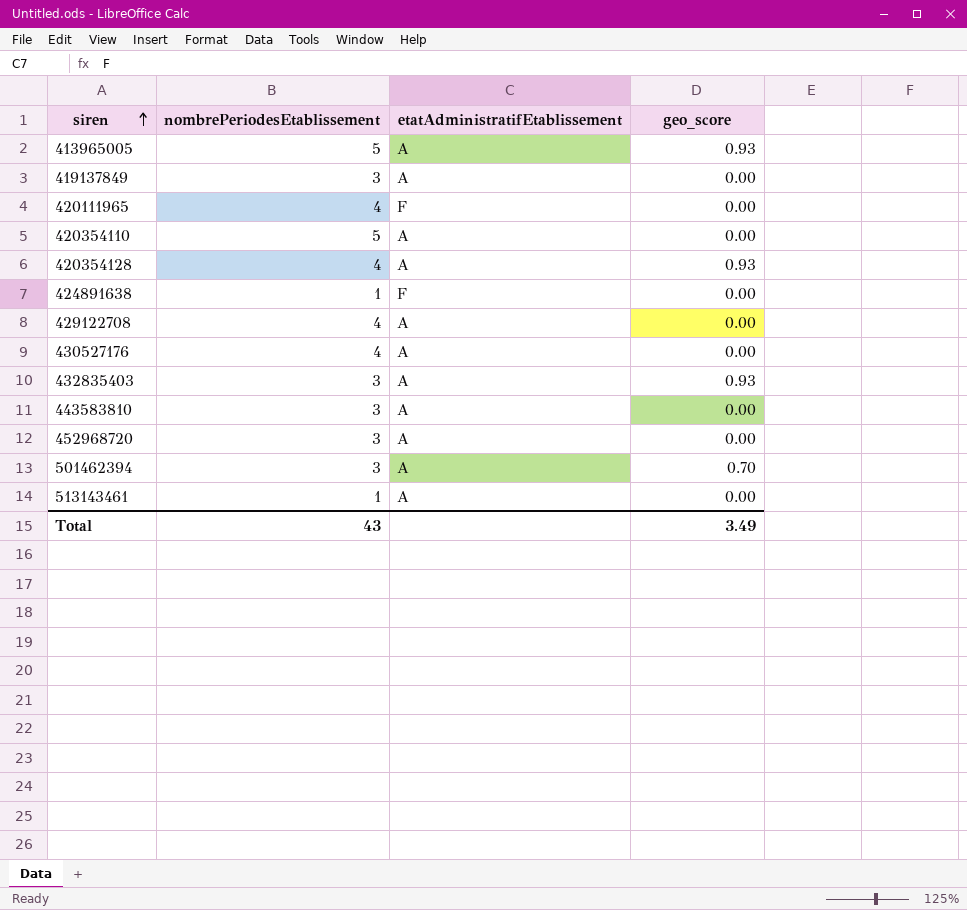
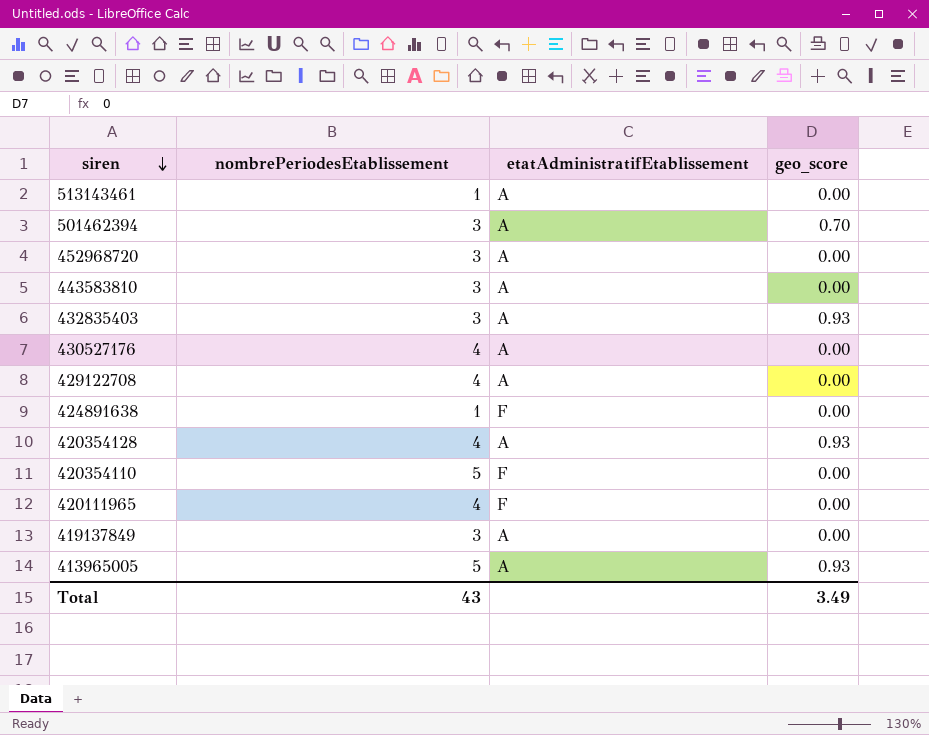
row order: siren ascending -> siren descending
420354110 | etatAdministratifEtablissement: A -> F

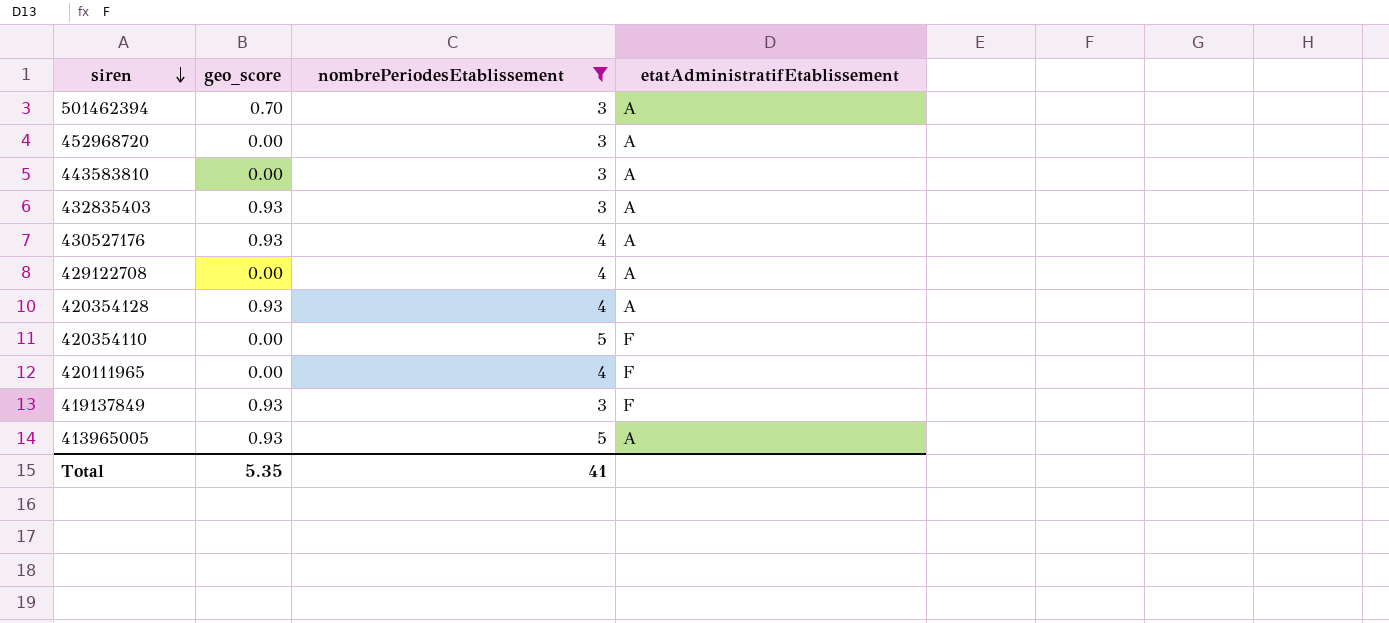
filter: none -> nombrePeriodesEtablissement != 1
column geo_score | position: 4 -> 2
430527176 | geo_score: 0.00 -> 0.93
419137849 | geo_score: 0.00 -> 0.93
419137849 | etatAdministratifEtablissement: A -> F
Total | geo_score: 3.49 -> 5.35
Total | nombrePeriodesEtablissement: 43 -> 41

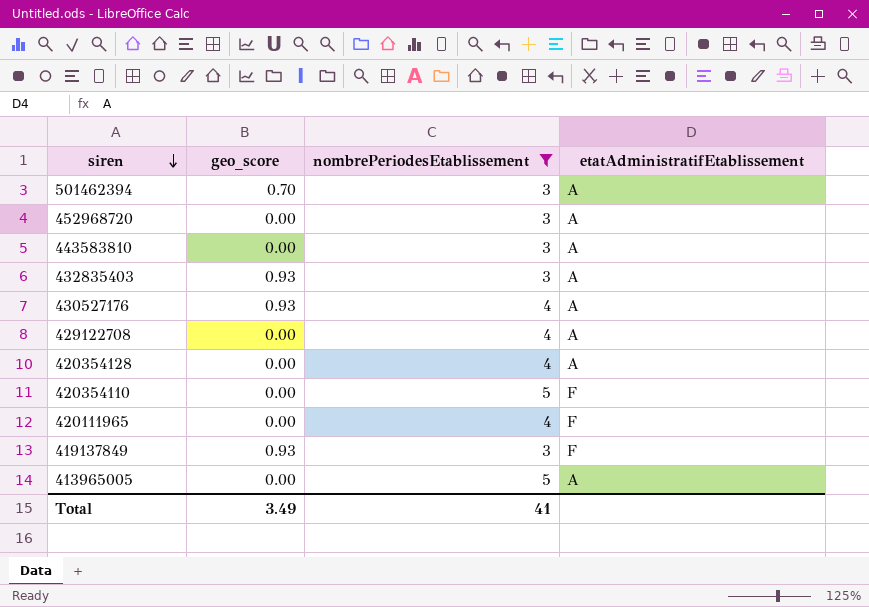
420354128 | geo_score: 0.93 -> 0.00
413965005 | geo_score: 0.93 -> 0.00
Total | geo_score: 5.35 -> 3.49

